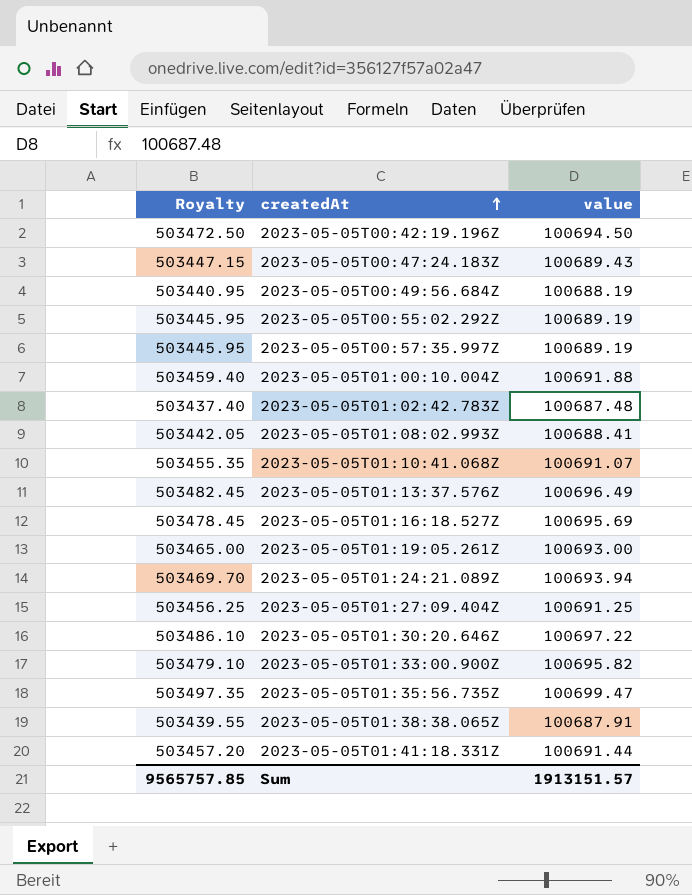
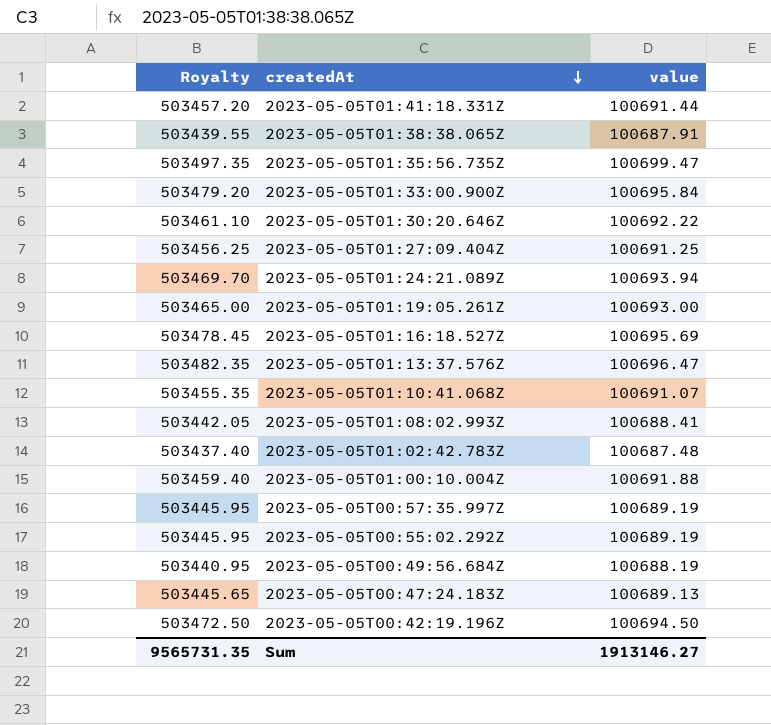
row order: createdAt ascending -> createdAt descending
2023-05-05T01:33:00.900Z | Royalty: 503479.10 -> 503479.20
2023-05-05T01:33:00.900Z | value: 100695.82 -> 100695.84
2023-05-05T01:30:20.646Z | Royalty: 503486.10 -> 503461.10
2023-05-05T01:30:20.646Z | value: 100697.22 -> 100692.22
2023-05-05T01:13:37.576Z | Royalty: 503482.45 -> 503482.35
2023-05-05T01:13:37.576Z | value: 100696.49 -> 100696.47
2023-05-05T00:47:24.183Z | Royalty: 503447.15 -> 503445.65
2023-05-05T00:47:24.183Z | value: 100689.43 -> 100689.13
Sum | Royalty: 9565757.85 -> 9565731.35
Sum | value: 1913151.57 -> 1913146.27

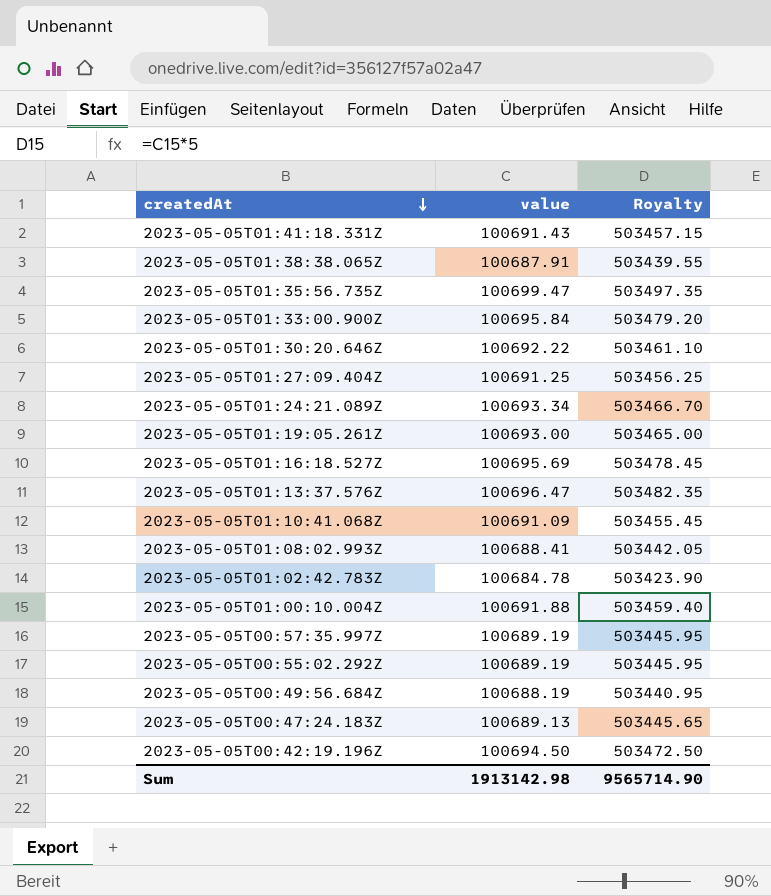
column Royalty | position: 1 -> 3
2023-05-05T01:41:18.331Z | value: 100691.44 -> 100691.43
2023-05-05T01:41:18.331Z | Royalty: 503457.20 -> 503457.15
2023-05-05T01:24:21.089Z | value: 100693.94 -> 100693.34
2023-05-05T01:24:21.089Z | Royalty: 503469.70 -> 503466.70
2023-05-05T01:10:41.068Z | value: 100691.07 -> 100691.09
2023-05-05T01:10:41.068Z | Royalty: 503455.35 -> 503455.45
2023-05-05T01:02:42.783Z | value: 100687.48 -> 100684.78
2023-05-05T01:02:42.783Z | Royalty: 503437.40 -> 503423.90
Sum | value: 1913146.27 -> 1913142.98
Sum | Royalty: 9565731.35 -> 9565714.90

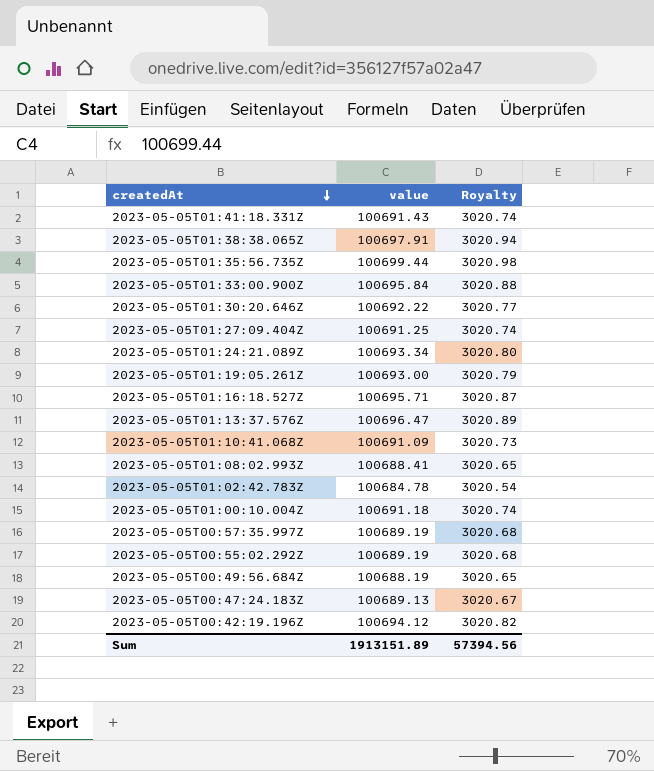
column Royalty | formula: [value] * 5 -> [value] * 0.03
2023-05-05T01:38:38.065Z | value: 100687.91 -> 100697.91
2023-05-05T01:35:56.735Z | value: 100699.47 -> 100699.44
2023-05-05T01:16:18.527Z | value: 100695.69 -> 100695.71
2023-05-05T01:00:10.004Z | value: 100691.88 -> 100691.18
2023-05-05T00:42:19.196Z | value: 100694.50 -> 100694.12
Sum | value: 1913142.98 -> 1913151.89
Sum | Royalty: 9565714.90 -> 57394.56

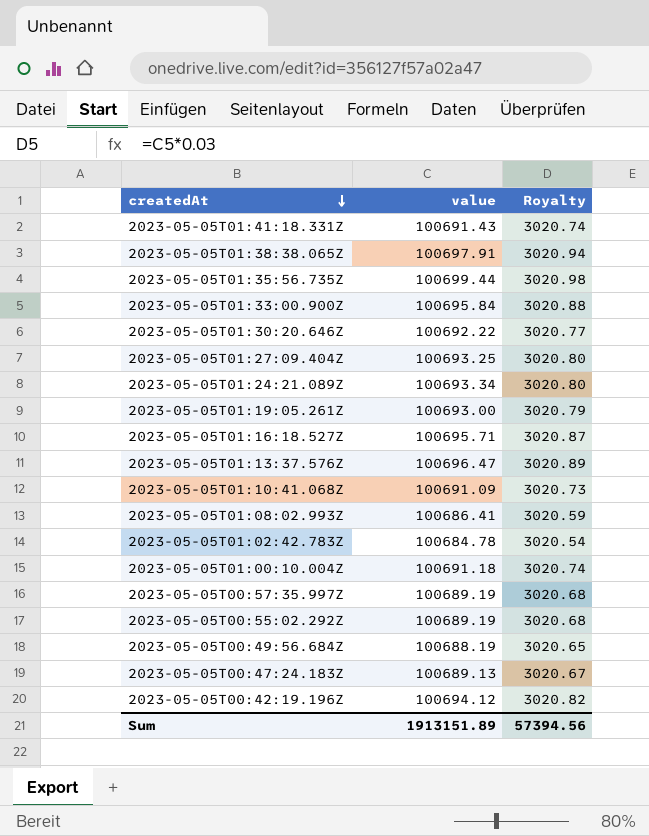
2023-05-05T01:27:09.404Z | value: 100691.25 -> 100693.25
2023-05-05T01:27:09.404Z | Royalty: 3020.74 -> 3020.80
2023-05-05T01:08:02.993Z | value: 100688.41 -> 100686.41
2023-05-05T01:08:02.993Z | Royalty: 3020.65 -> 3020.59

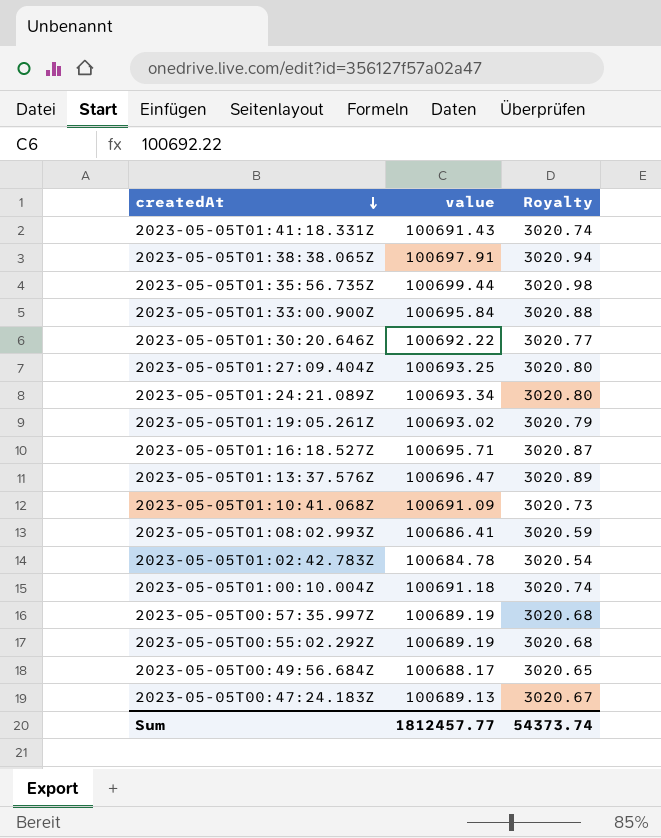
row 2023-05-05T00:42:19.196Z: 100694.12 | 3020.82 -> none
2023-05-05T01:19:05.261Z | value: 100693.00 -> 100693.02
2023-05-05T00:49:56.684Z | value: 100688.19 -> 100688.17
Sum | value: 1913151.89 -> 1812457.77
Sum | Royalty: 57394.56 -> 54373.74

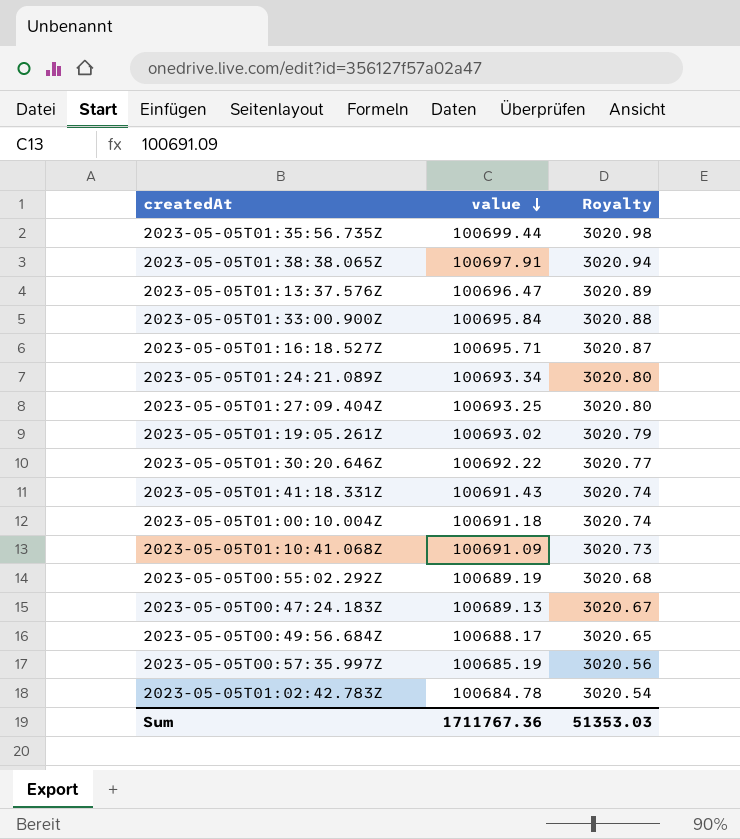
row order: createdAt descending -> value descending
row 2023-05-05T01:08:02.993Z: 100686.41 | 3020.59 -> none
2023-05-05T00:57:35.997Z | value: 100689.19 -> 100685.19
2023-05-05T00:57:35.997Z | Royalty: 3020.68 -> 3020.56
Sum | value: 1812457.77 -> 1711767.36
Sum | Royalty: 54373.74 -> 51353.03

